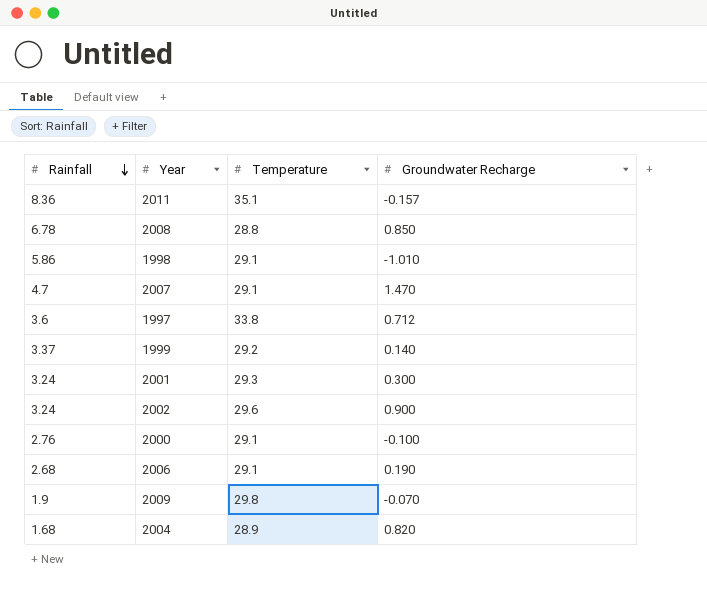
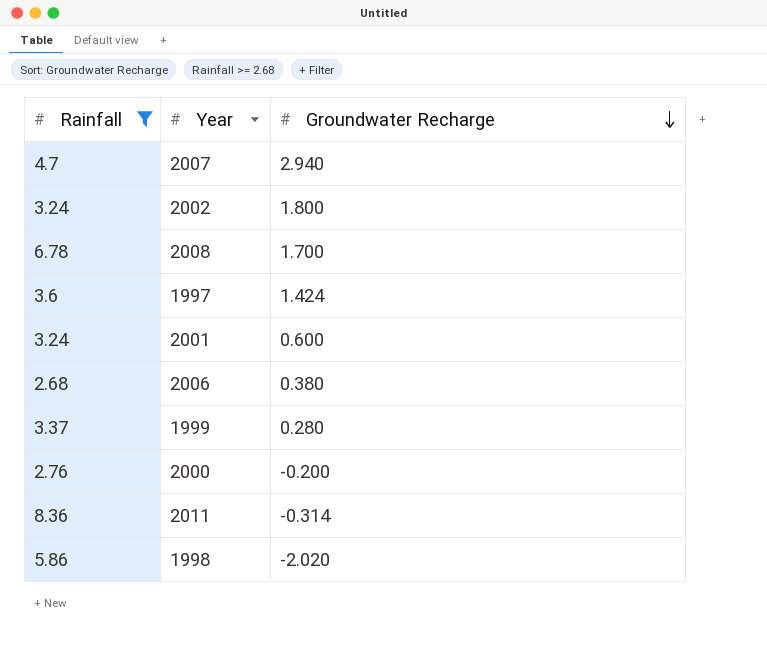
filter: none -> Rainfall >= 2.68
row order: Rainfall descending -> Groundwater Recharge descending
column Temperature | position: 3 -> none
2007 | Groundwater Recharge: 1.470 -> 2.940
2002 | Groundwater Recharge: 0.900 -> 1.800
2008 | Groundwater Recharge: 0.850 -> 1.700
1997 | Groundwater Recharge: 0.712 -> 1.424
2001 | Groundwater Recharge: 0.300 -> 0.600
2006 | Groundwater Recharge: 0.190 -> 0.380
1999 | Groundwater Recharge: 0.140 -> 0.280
2000 | Groundwater Recharge: -0.100 -> -0.200
2011 | Groundwater Recharge: -0.157 -> -0.314
1998 | Groundwater Recharge: -1.010 -> -2.020

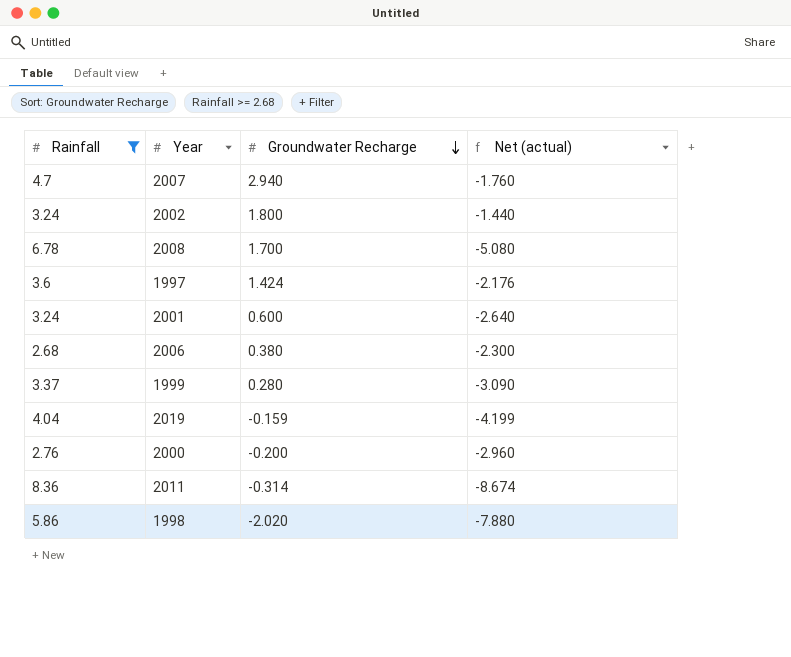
column Net (actual) | formula: none -> [Groundwater Recharge] - [Rainfall]
row 2019: none -> 4.04 | -0.159 | -4.199

